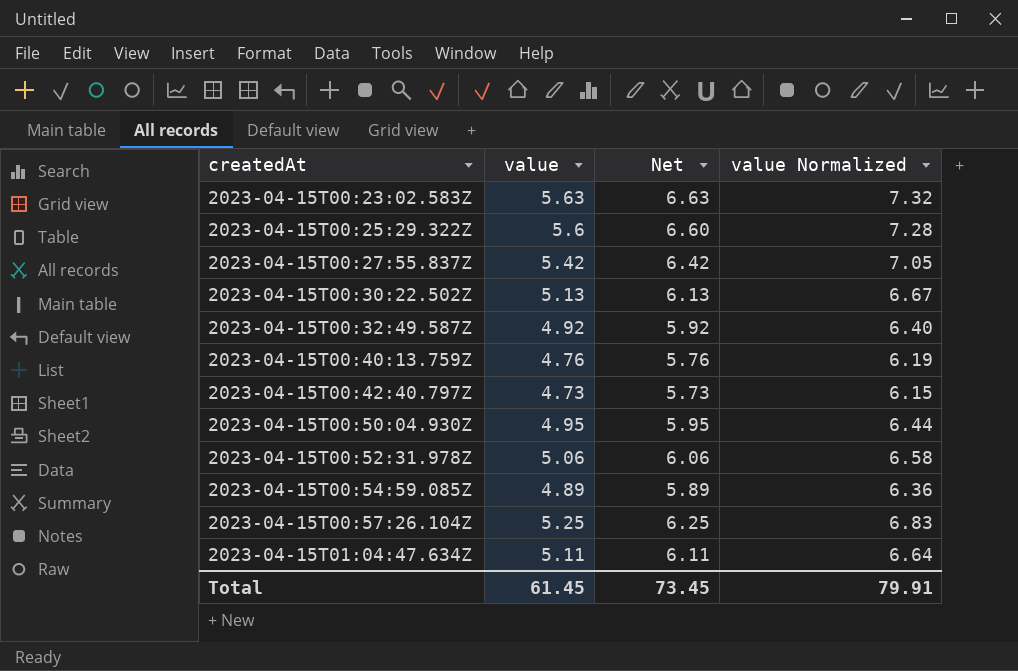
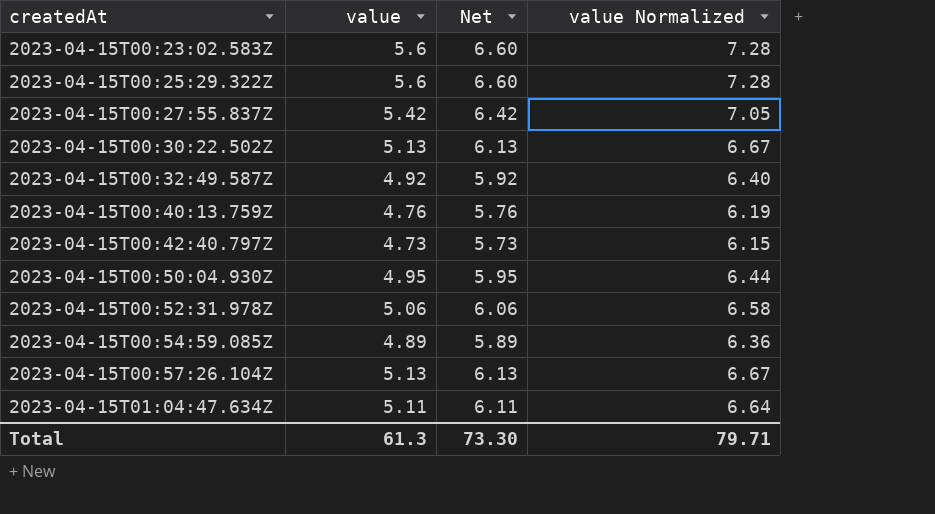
2023-04-15T00:23:02.583Z | value: 5.63 -> 5.6
2023-04-15T00:23:02.583Z | Net: 6.63 -> 6.60
2023-04-15T00:23:02.583Z | value Normalized: 7.32 -> 7.28
2023-04-15T00:57:26.104Z | value: 5.25 -> 5.13
2023-04-15T00:57:26.104Z | Net: 6.25 -> 6.13
2023-04-15T00:57:26.104Z | value Normalized: 6.83 -> 6.67
Total | value: 61.45 -> 61.3
Total | Net: 73.45 -> 73.30
Total | value Normalized: 79.91 -> 79.71

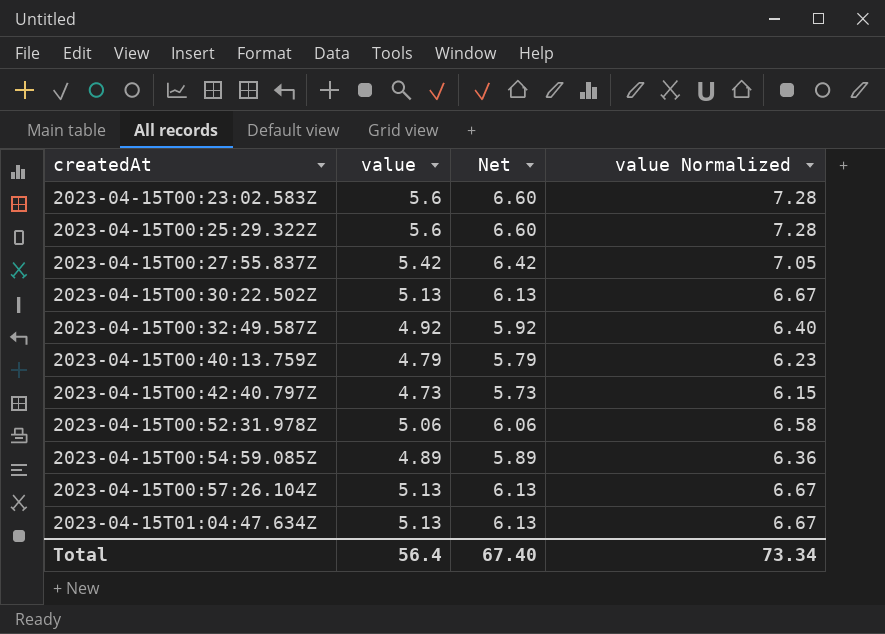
row 2023-04-15T00:50:04.930Z: 4.95 | 5.95 | 6.44 -> none
2023-04-15T00:40:13.759Z | value: 4.76 -> 4.79
2023-04-15T00:40:13.759Z | Net: 5.76 -> 5.79
2023-04-15T00:40:13.759Z | value Normalized: 6.19 -> 6.23
2023-04-15T01:04:47.634Z | value: 5.11 -> 5.13
2023-04-15T01:04:47.634Z | Net: 6.11 -> 6.13
2023-04-15T01:04:47.634Z | value Normalized: 6.64 -> 6.67
Total | value: 61.3 -> 56.4
Total | Net: 73.30 -> 67.40
Total | value Normalized: 79.71 -> 73.34

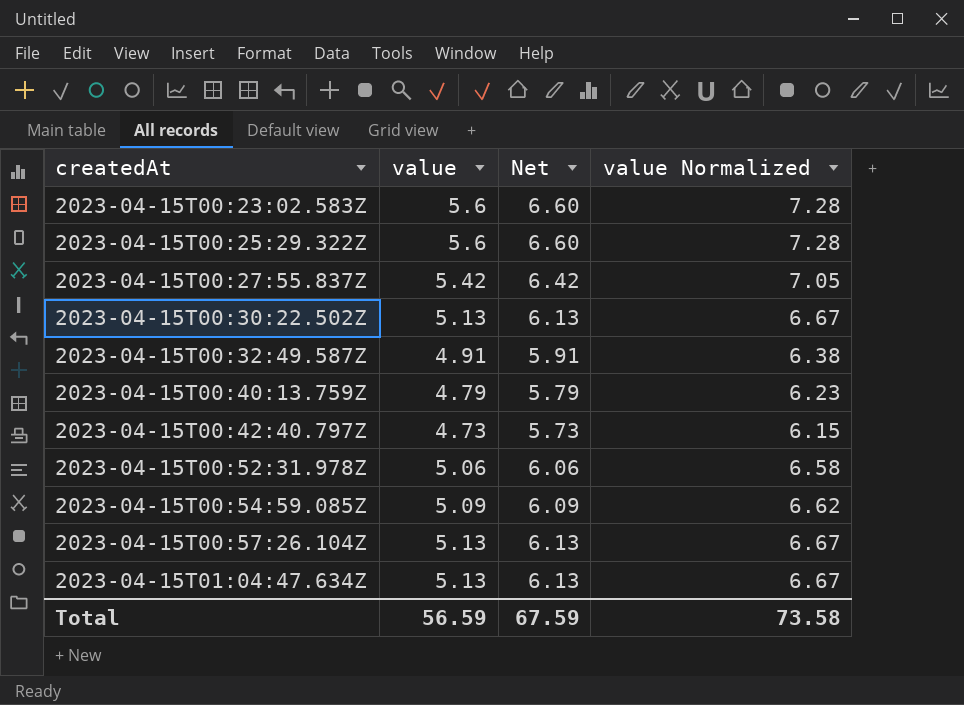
2023-04-15T00:32:49.587Z | value: 4.92 -> 4.91
2023-04-15T00:32:49.587Z | Net: 5.92 -> 5.91
2023-04-15T00:32:49.587Z | value Normalized: 6.40 -> 6.38
2023-04-15T00:54:59.085Z | value: 4.89 -> 5.09
2023-04-15T00:54:59.085Z | Net: 5.89 -> 6.09
2023-04-15T00:54:59.085Z | value Normalized: 6.36 -> 6.62
Total | value: 56.4 -> 56.59
Total | Net: 67.40 -> 67.59
Total | value Normalized: 73.34 -> 73.58

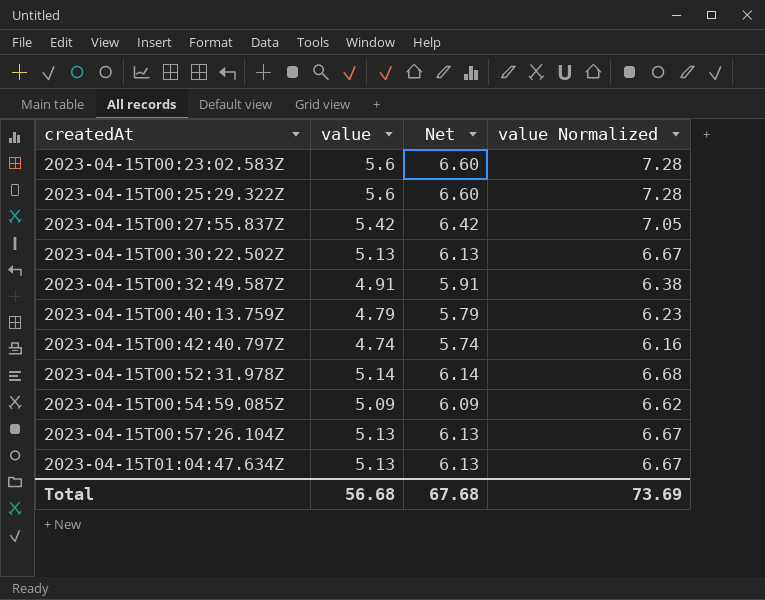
2023-04-15T00:42:40.797Z | value: 4.73 -> 4.74
2023-04-15T00:42:40.797Z | Net: 5.73 -> 5.74
2023-04-15T00:42:40.797Z | value Normalized: 6.15 -> 6.16
2023-04-15T00:52:31.978Z | value: 5.06 -> 5.14
2023-04-15T00:52:31.978Z | Net: 6.06 -> 6.14
2023-04-15T00:52:31.978Z | value Normalized: 6.58 -> 6.68
Total | value: 56.59 -> 56.68
Total | Net: 67.59 -> 67.68
Total | value Normalized: 73.58 -> 73.69

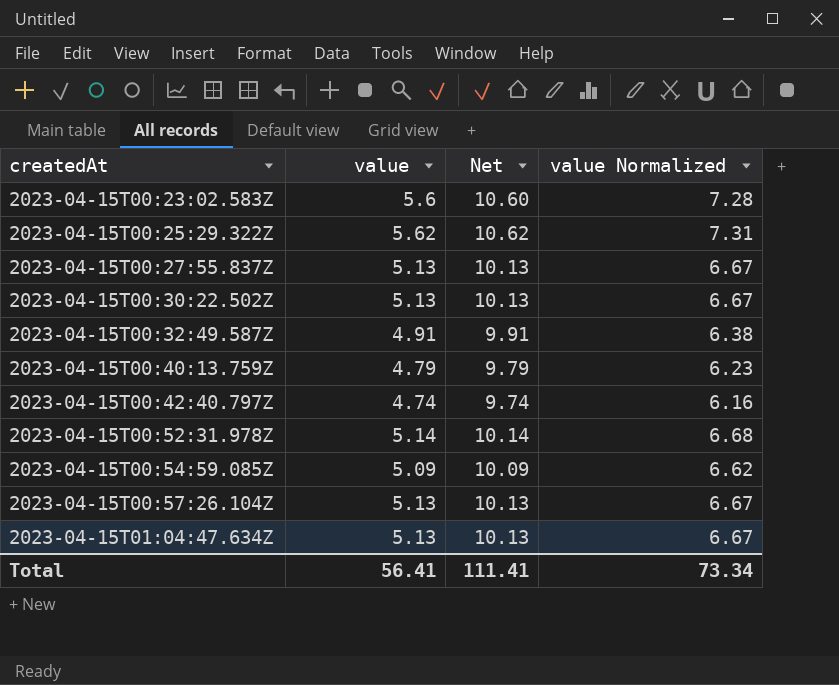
column Net | formula: [value] + 1 -> [value] + 5
2023-04-15T00:25:29.322Z | value: 5.6 -> 5.62
2023-04-15T00:25:29.322Z | value Normalized: 7.28 -> 7.31
2023-04-15T00:27:55.837Z | value: 5.42 -> 5.13
2023-04-15T00:27:55.837Z | value Normalized: 7.05 -> 6.67
Total | value: 56.68 -> 56.41
Total | Net: 67.68 -> 111.41
Total | value Normalized: 73.69 -> 73.34

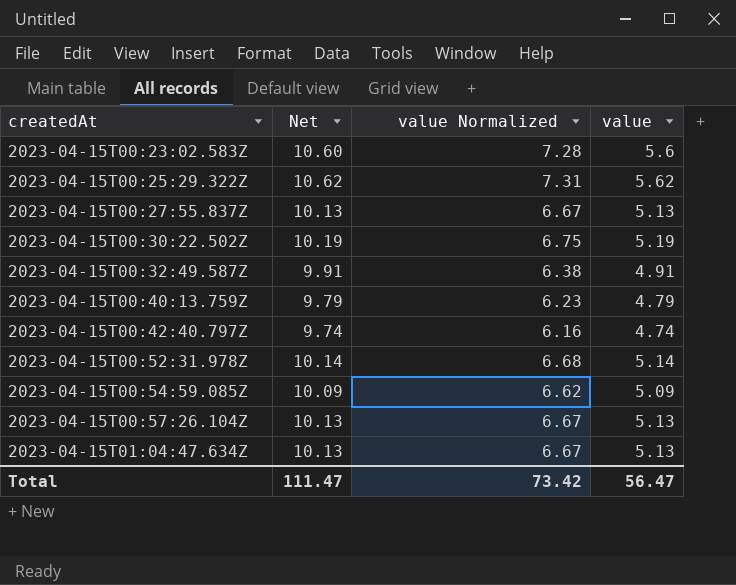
column value | position: 2 -> 4
2023-04-15T00:30:22.502Z | Net: 10.13 -> 10.19
2023-04-15T00:30:22.502Z | value Normalized: 6.67 -> 6.75
2023-04-15T00:30:22.502Z | value: 5.13 -> 5.19
Total | Net: 111.41 -> 111.47
Total | value Normalized: 73.34 -> 73.42
Total | value: 56.41 -> 56.47

